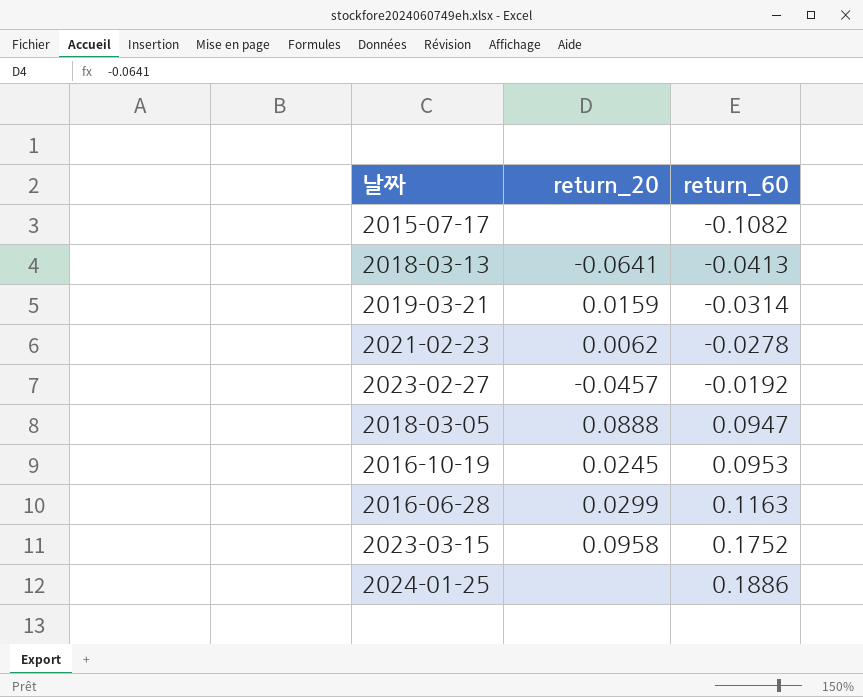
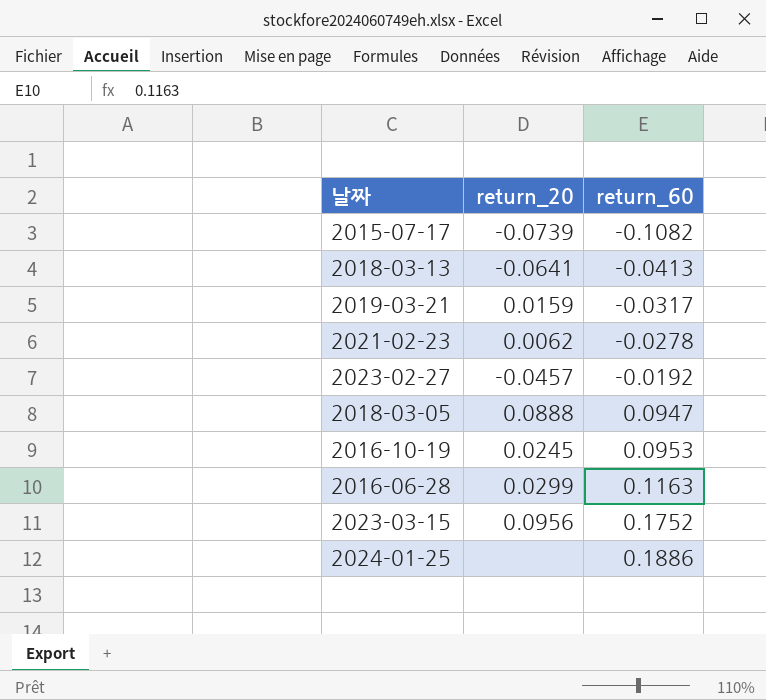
2015-07-17 | return_20: none -> -0.0739
2019-03-21 | return_60: -0.0314 -> -0.0317
2023-03-15 | return_20: 0.0958 -> 0.0956

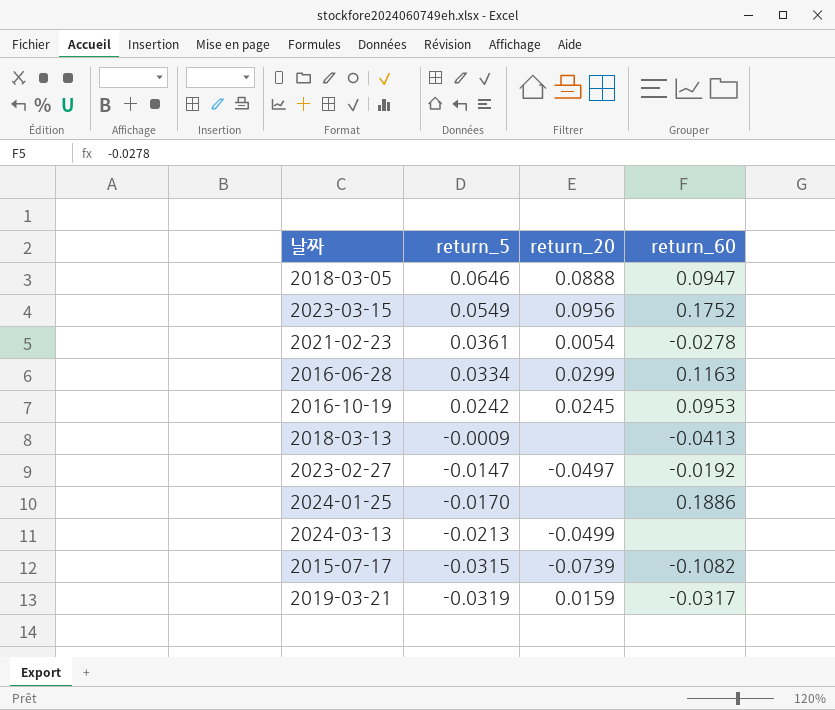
row order: return_60 ascending -> return_5 descending
column return_5 | position: none -> 2
2021-02-23 | return_20: 0.0062 -> 0.0054
2018-03-13 | return_20: -0.0641 -> none
2023-02-27 | return_20: -0.0457 -> -0.0497
row 2024-03-13: none -> -0.0213 | -0.0499 | none

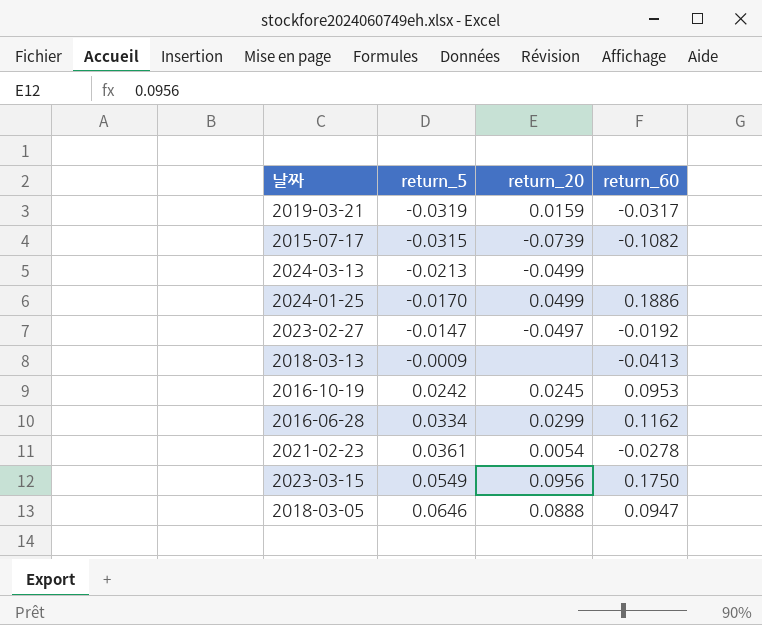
row order: return_5 descending -> return_5 ascending
2024-01-25 | return_20: none -> 0.0499
2016-06-28 | return_60: 0.1163 -> 0.1162
2023-03-15 | return_60: 0.1752 -> 0.1750

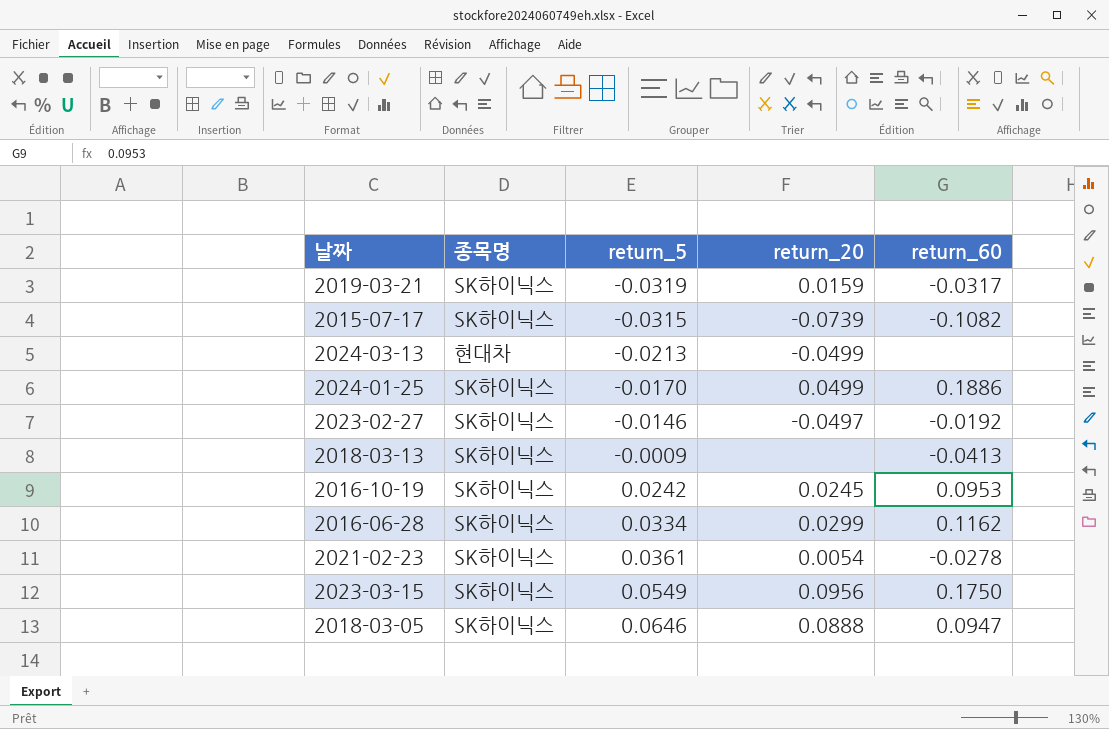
column 종목명 | position: none -> 2
2023-02-27 | return_5: -0.0147 -> -0.0146

